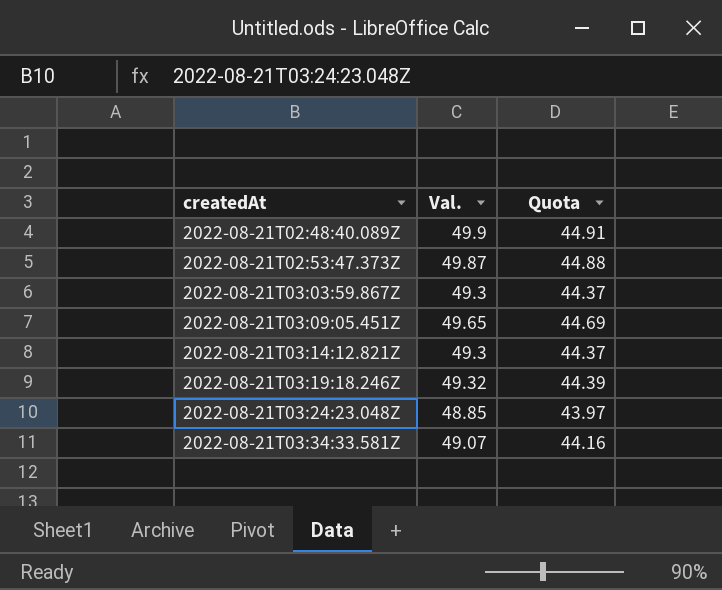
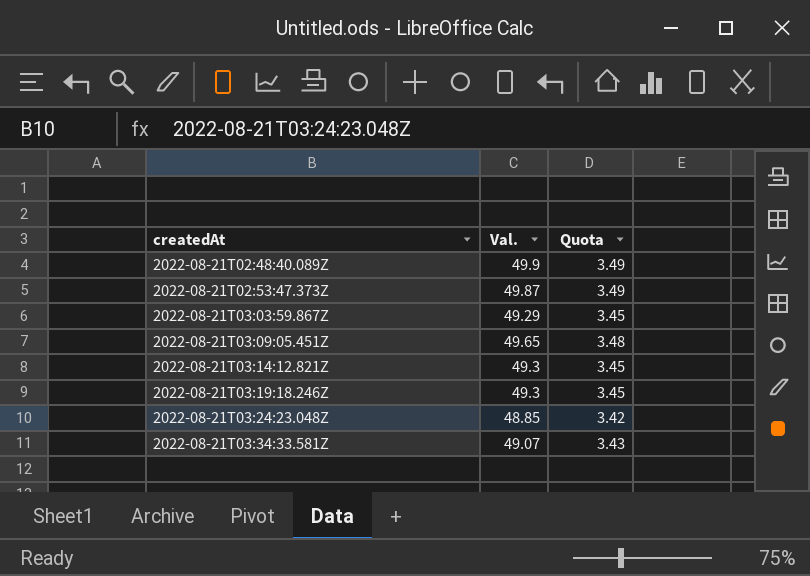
column Quota | formula: [Val.] * 0.9 -> [Val.] * 0.07
2022-08-21T03:03:59.867Z | Val.: 49.3 -> 49.29
2022-08-21T03:19:18.246Z | Val.: 49.32 -> 49.3

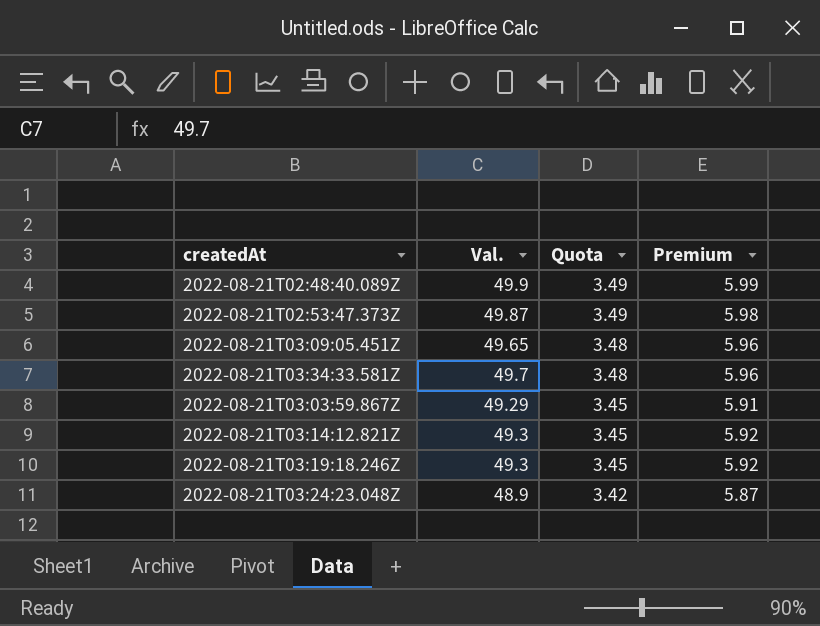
row order: createdAt ascending -> Quota descending
column Premium | formula: none -> [Val.] * 0.12
2022-08-21T03:34:33.581Z | Val.: 49.07 -> 49.7
2022-08-21T03:34:33.581Z | Quota: 3.43 -> 3.48
2022-08-21T03:24:23.048Z | Val.: 48.85 -> 48.9

